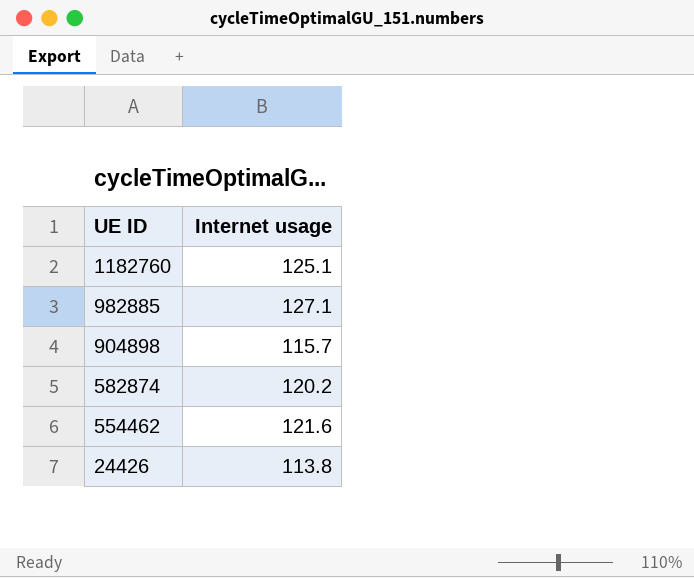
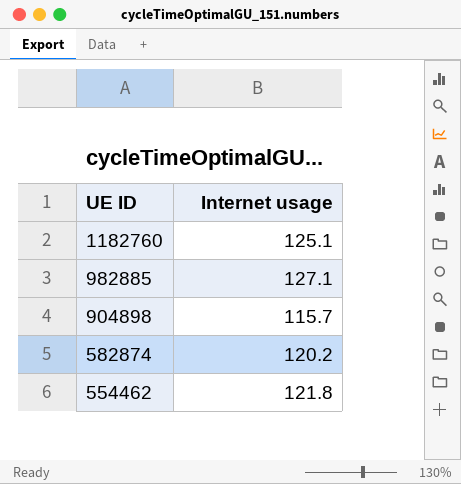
row 24426: 113.8 -> none
554462 | Internet usage: 121.6 -> 121.8

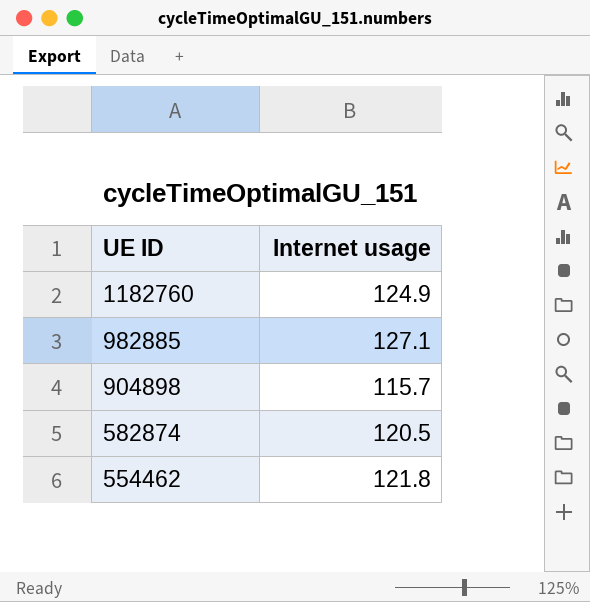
1182760 | Internet usage: 125.1 -> 124.9
582874 | Internet usage: 120.2 -> 120.5

